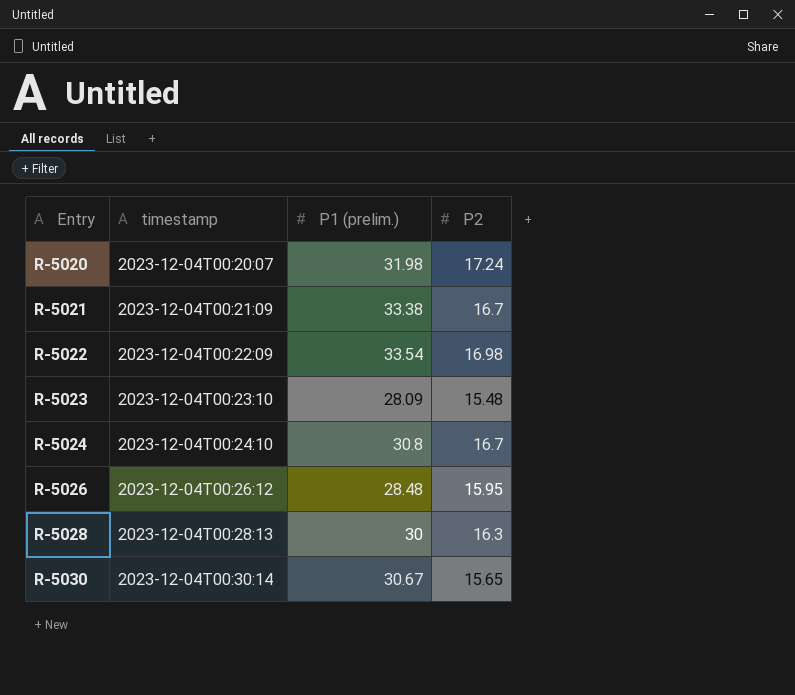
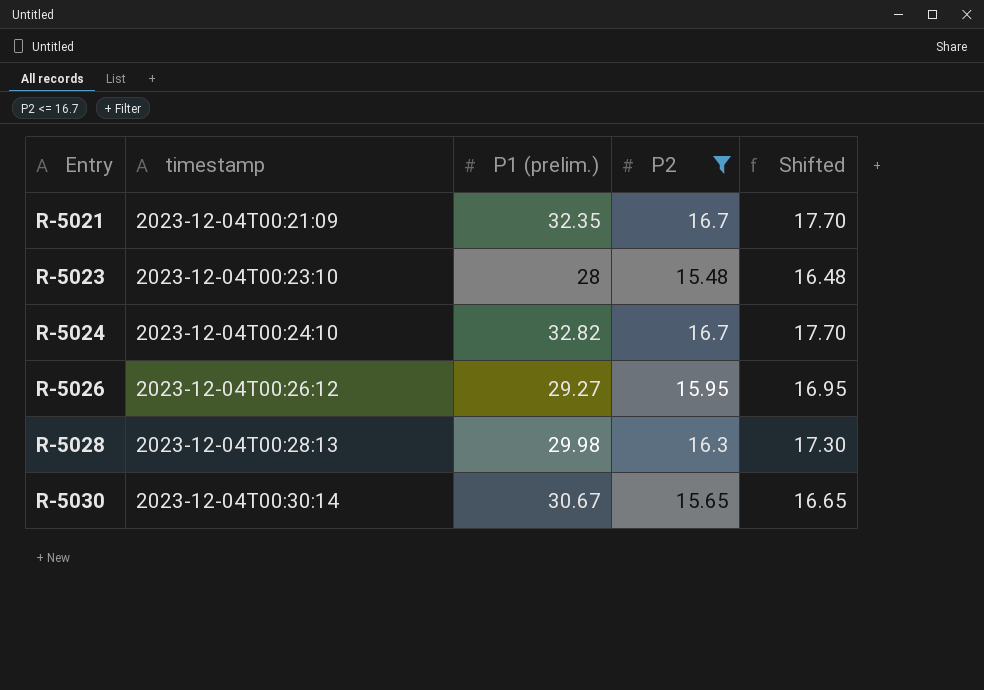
filter: none -> P2 <= 16.7
column Shifted | formula: none -> [P2] + 1
R-5021 | P1 (prelim.): 33.38 -> 32.35
R-5023 | P1 (prelim.): 28.09 -> 28
R-5024 | P1 (prelim.): 30.8 -> 32.82
R-5026 | P1 (prelim.): 28.48 -> 29.27
R-5028 | P1 (prelim.): 30 -> 29.98

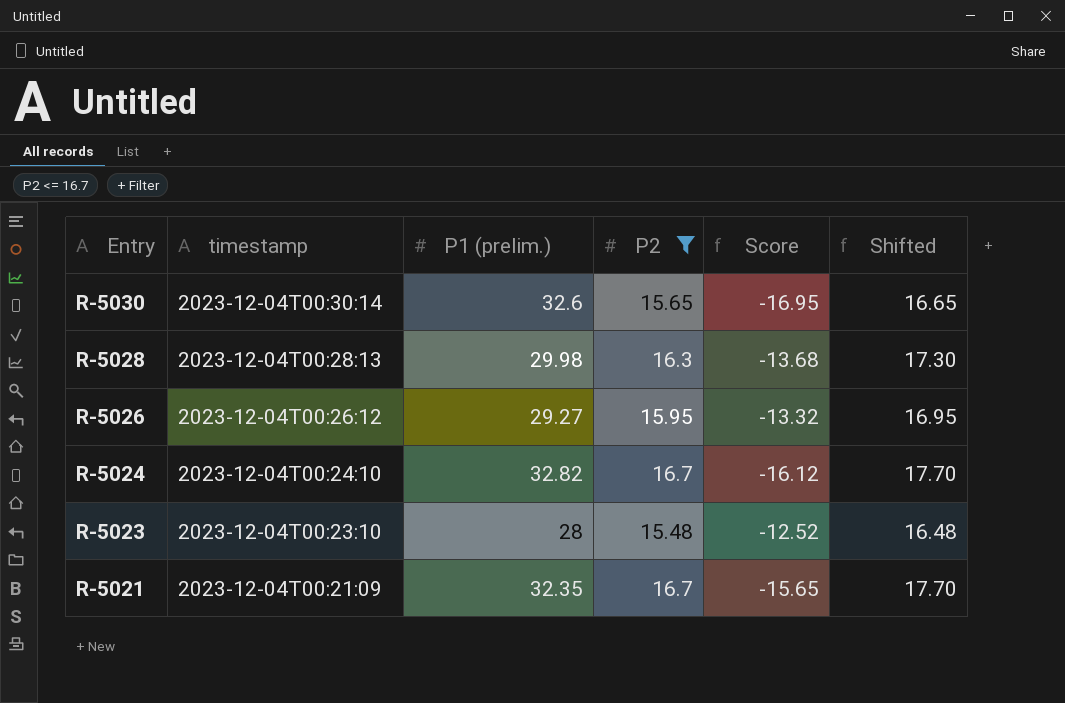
row order: Entry ascending -> Entry descending
column Score | formula: none -> [P2] - [P1 (prelim.)]
R-5030 | P1 (prelim.): 30.67 -> 32.6

